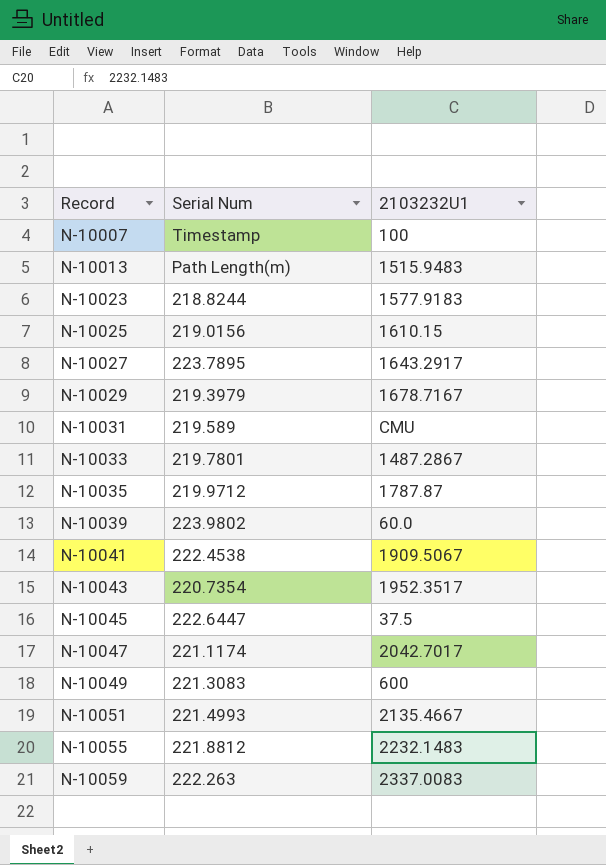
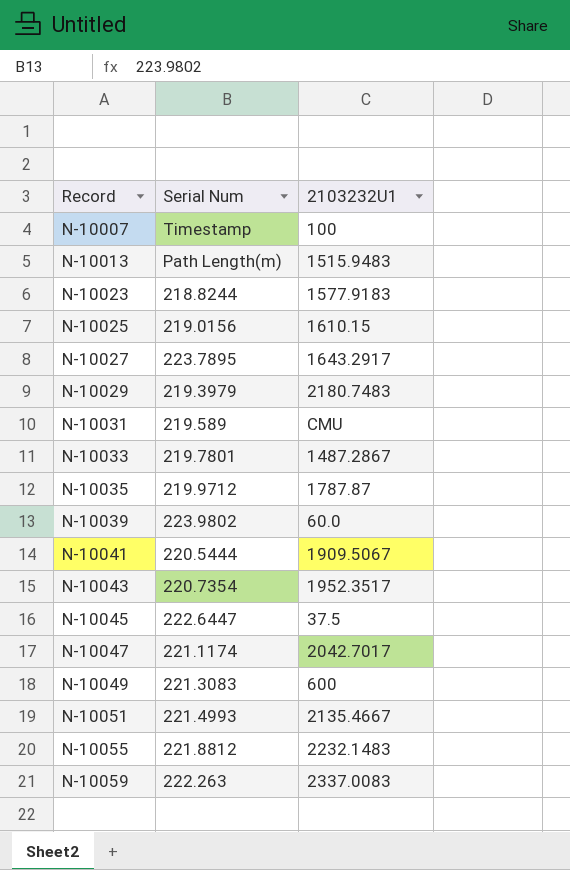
N-10029 | 2103232U1: 1678.7167 -> 2180.7483
N-10041 | Serial Num: 222.4538 -> 220.5444

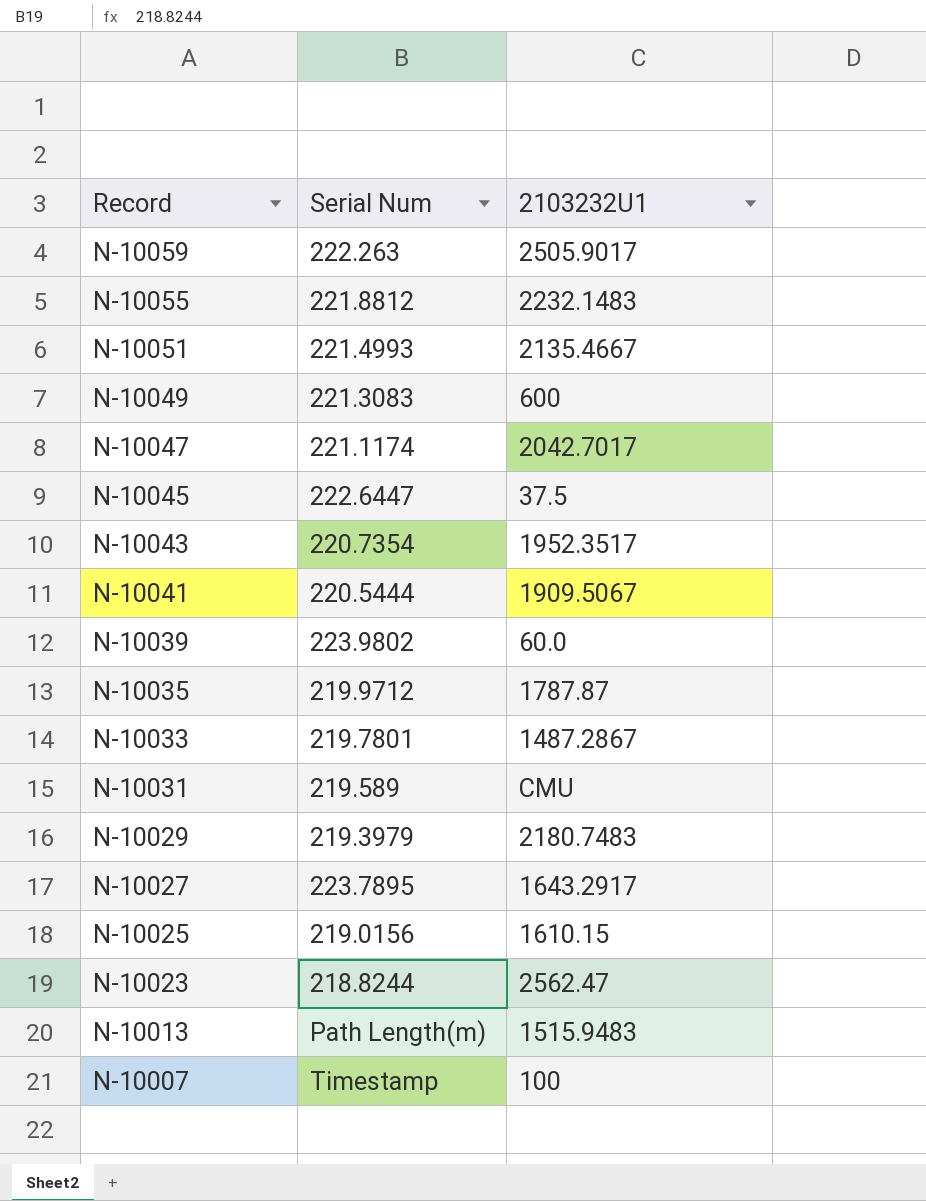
row order: Record ascending -> Record descending
N-10059 | 2103232U1: 2337.0083 -> 2505.9017
N-10023 | 2103232U1: 1577.9183 -> 2562.47

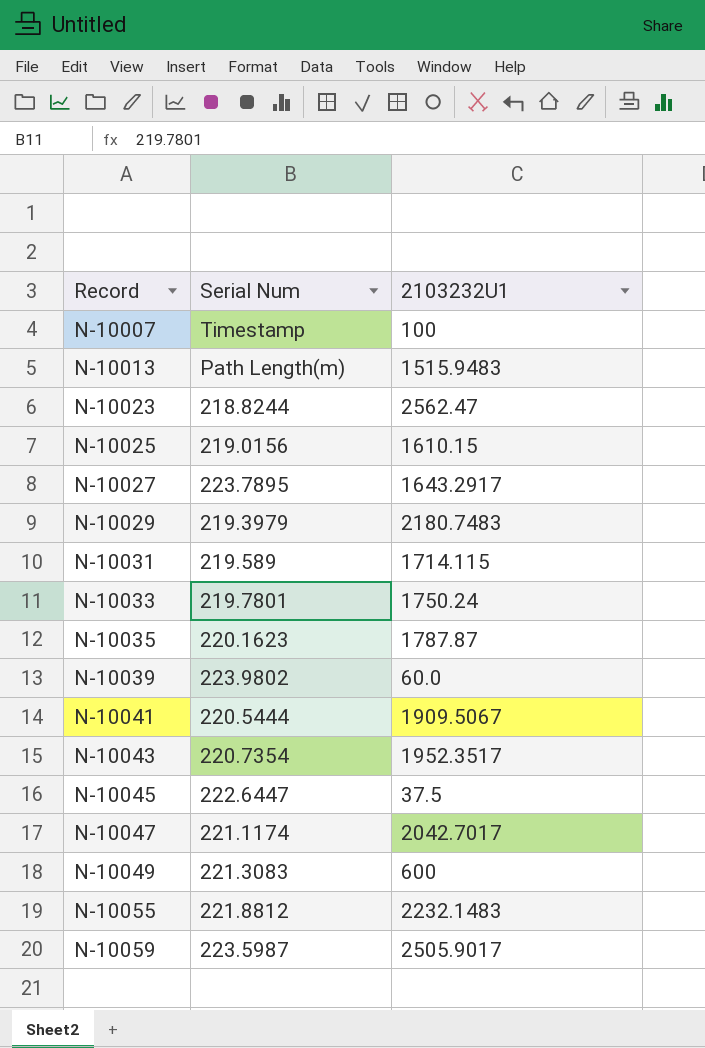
row order: Record descending -> Record ascending
row N-10051: 221.4993 | 2135.4667 -> none
N-10031 | 2103232U1: CMU -> 1714.115
N-10033 | 2103232U1: 1487.2867 -> 1750.24
N-10035 | Serial Num: 219.9712 -> 220.1623
N-10059 | Serial Num: 222.263 -> 223.5987

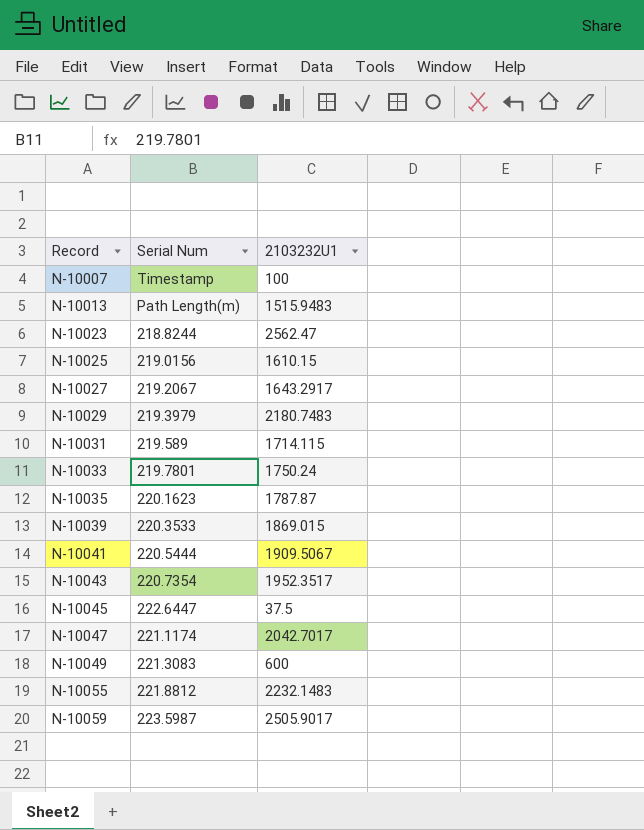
N-10027 | Serial Num: 223.7895 -> 219.2067
N-10039 | Serial Num: 223.9802 -> 220.3533
N-10039 | 2103232U1: 60.0 -> 1869.015

